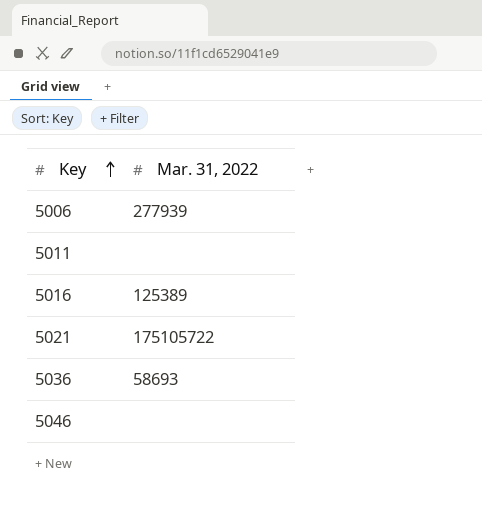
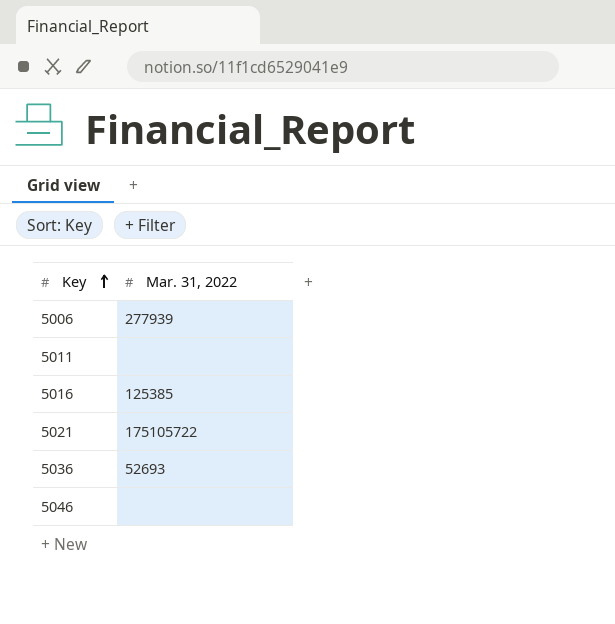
5016 | Mar. 31, 2022: 125389 -> 125385
5036 | Mar. 31, 2022: 58693 -> 52693

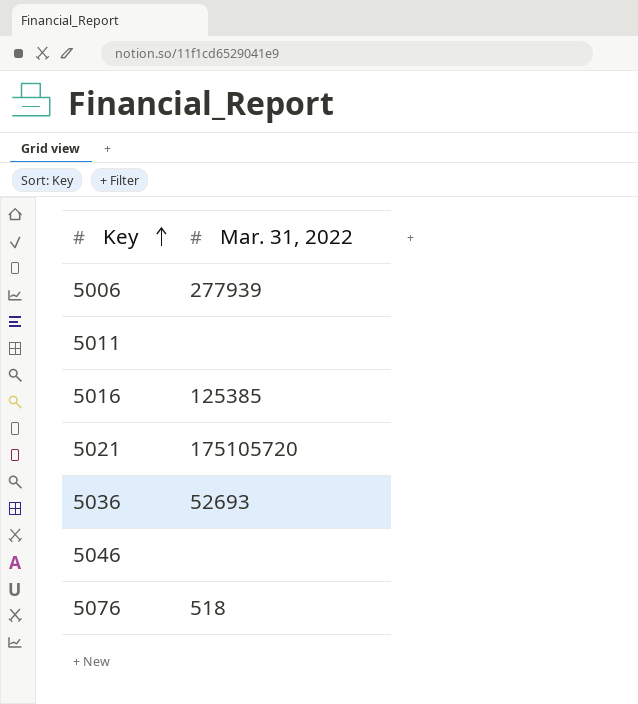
5021 | Mar. 31, 2022: 175105722 -> 175105720
row 5076: none -> 518

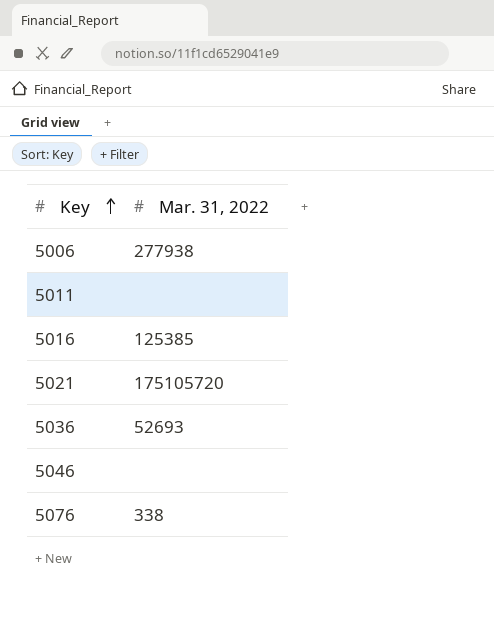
5006 | Mar. 31, 2022: 277939 -> 277938
5076 | Mar. 31, 2022: 518 -> 338

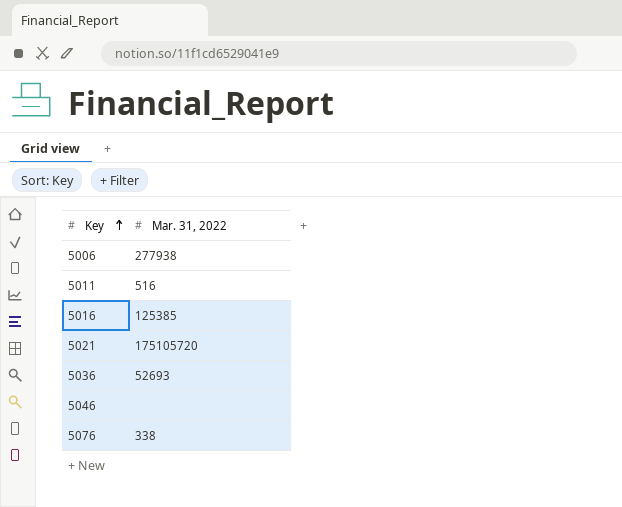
5011 | Mar. 31, 2022: none -> 516

